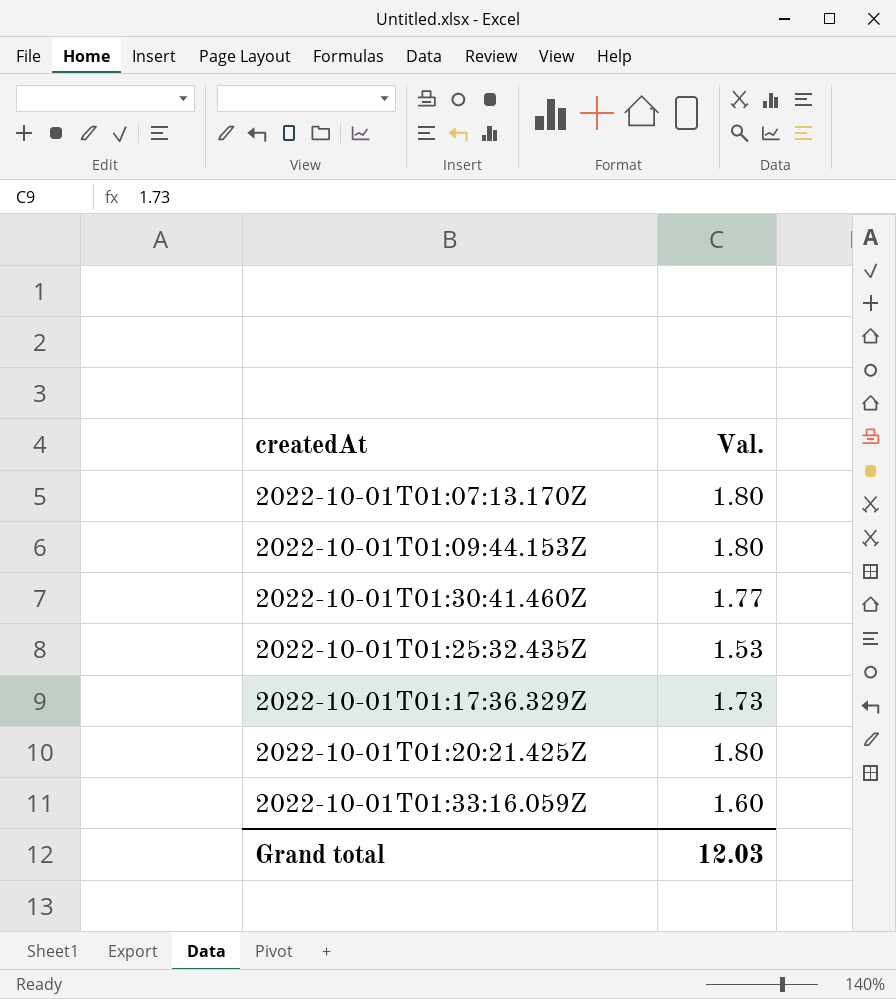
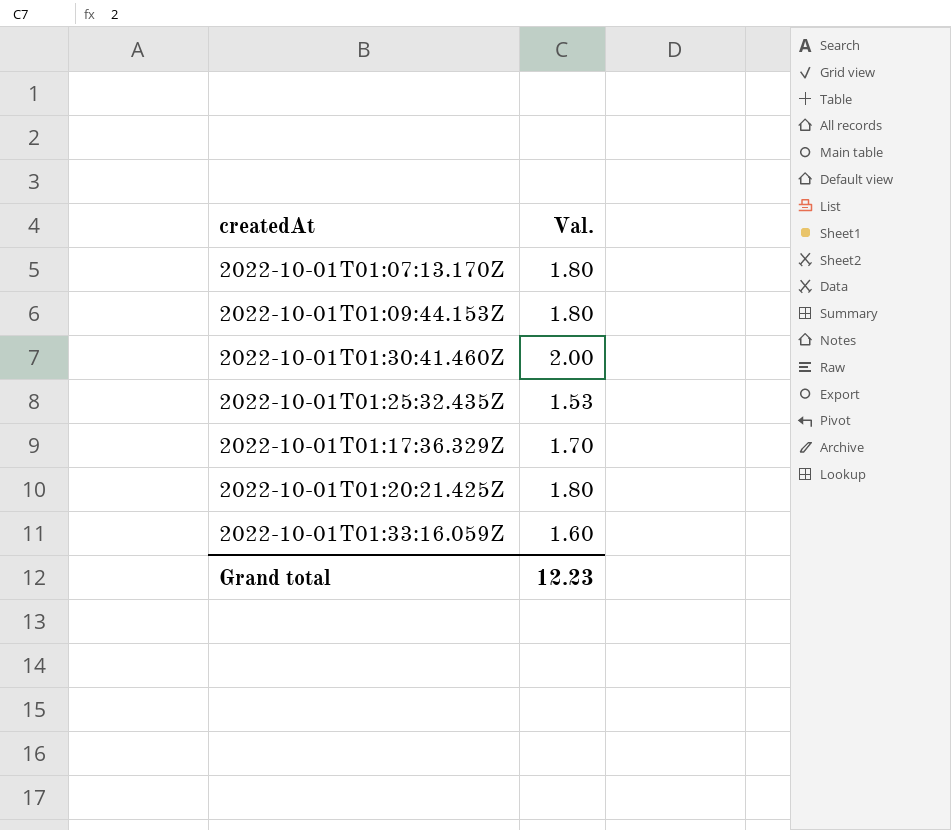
2022-10-01T01:30:41.460Z | Val.: 1.77 -> 2.00
2022-10-01T01:17:36.329Z | Val.: 1.73 -> 1.70
Grand total | Val.: 12.03 -> 12.23

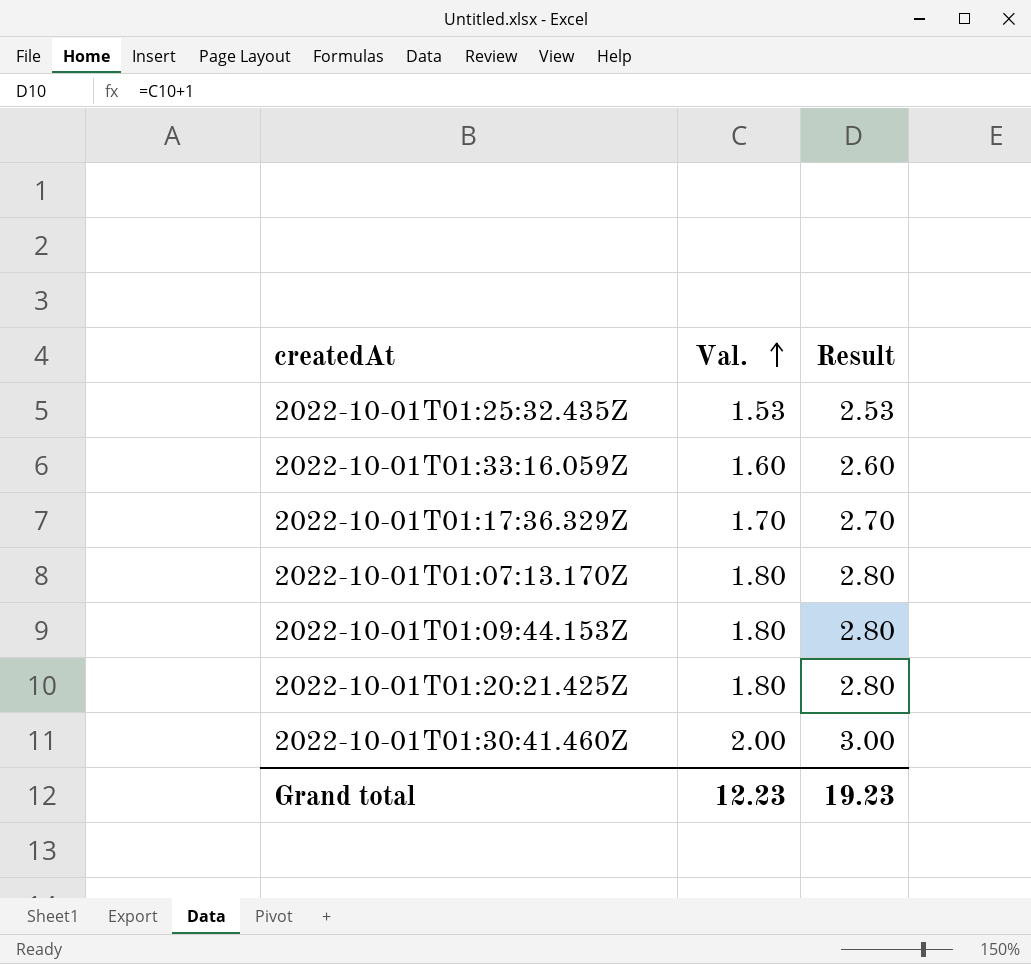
row order: none -> Val. ascending
column Result | formula: none -> [Val.] + 1

